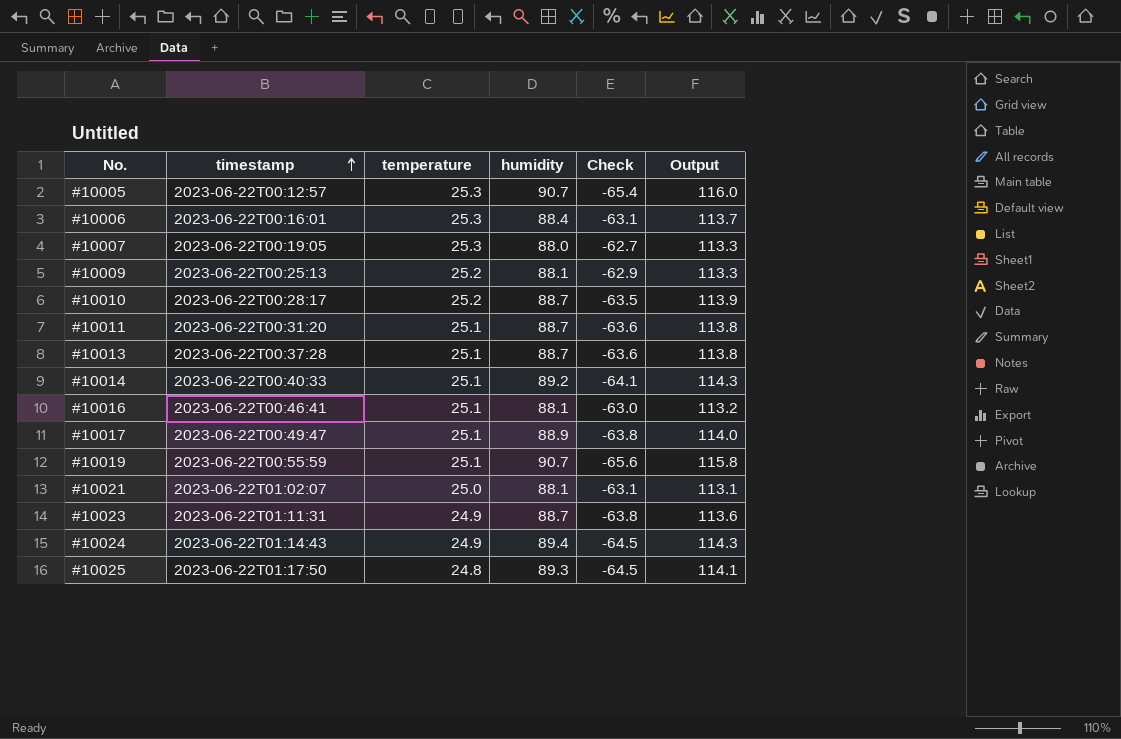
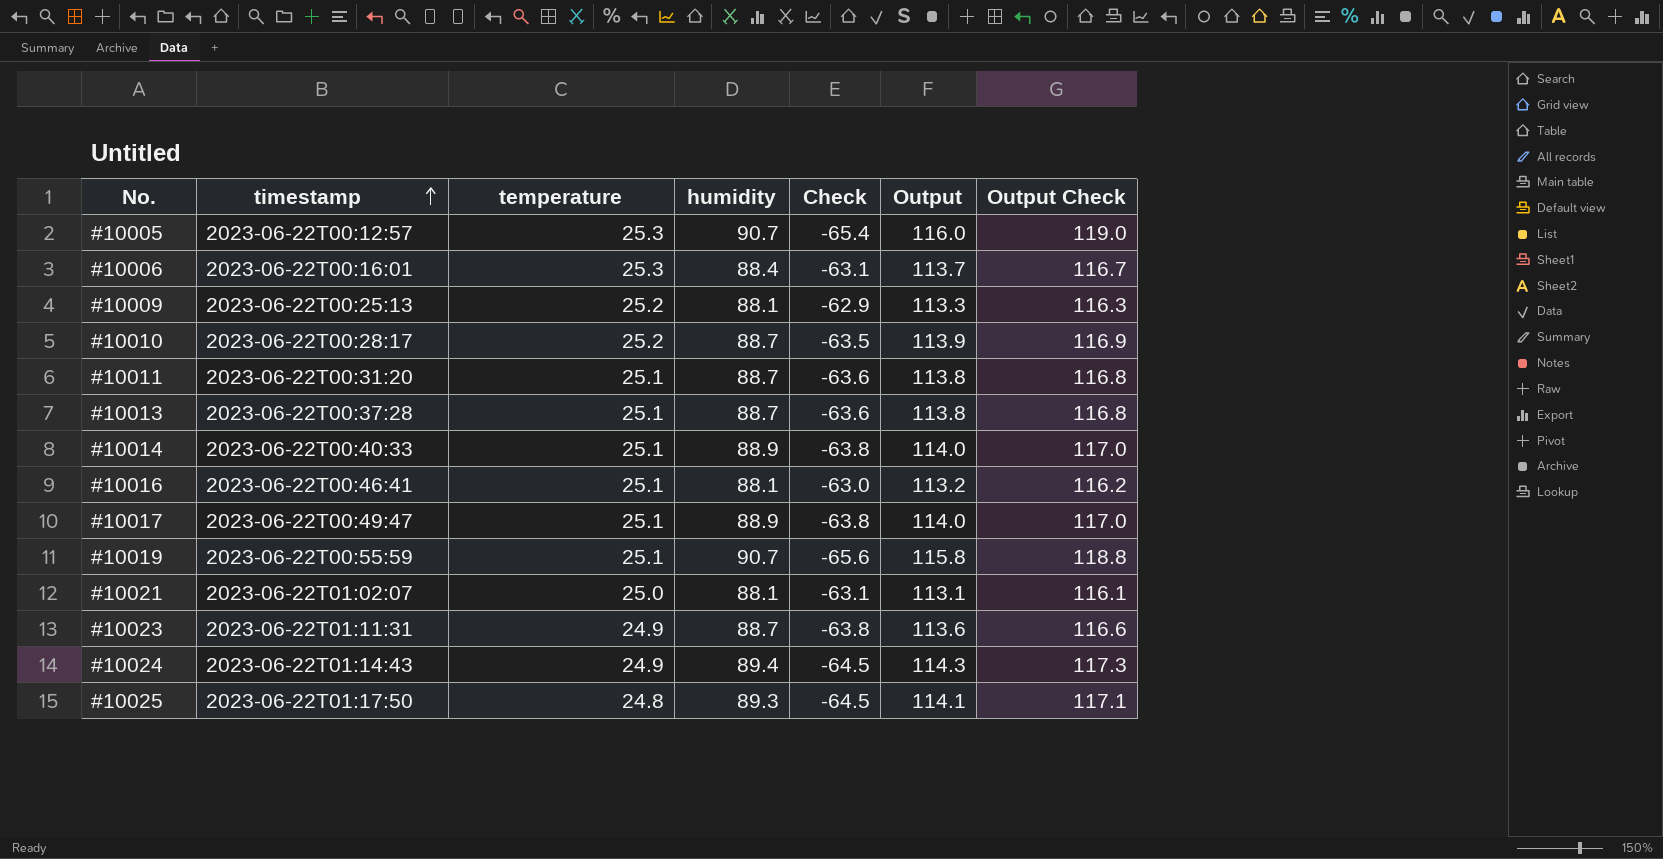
column Output Check | formula: none -> [Output] + 3
row #10007: 2023-06-22T00:19:05 | 25.3 | 88.0 | -62.7 | 113.3 -> none
#10014 | humidity: 89.2 -> 88.9
#10014 | Check: -64.1 -> -63.8
#10014 | Output: 114.3 -> 114.0

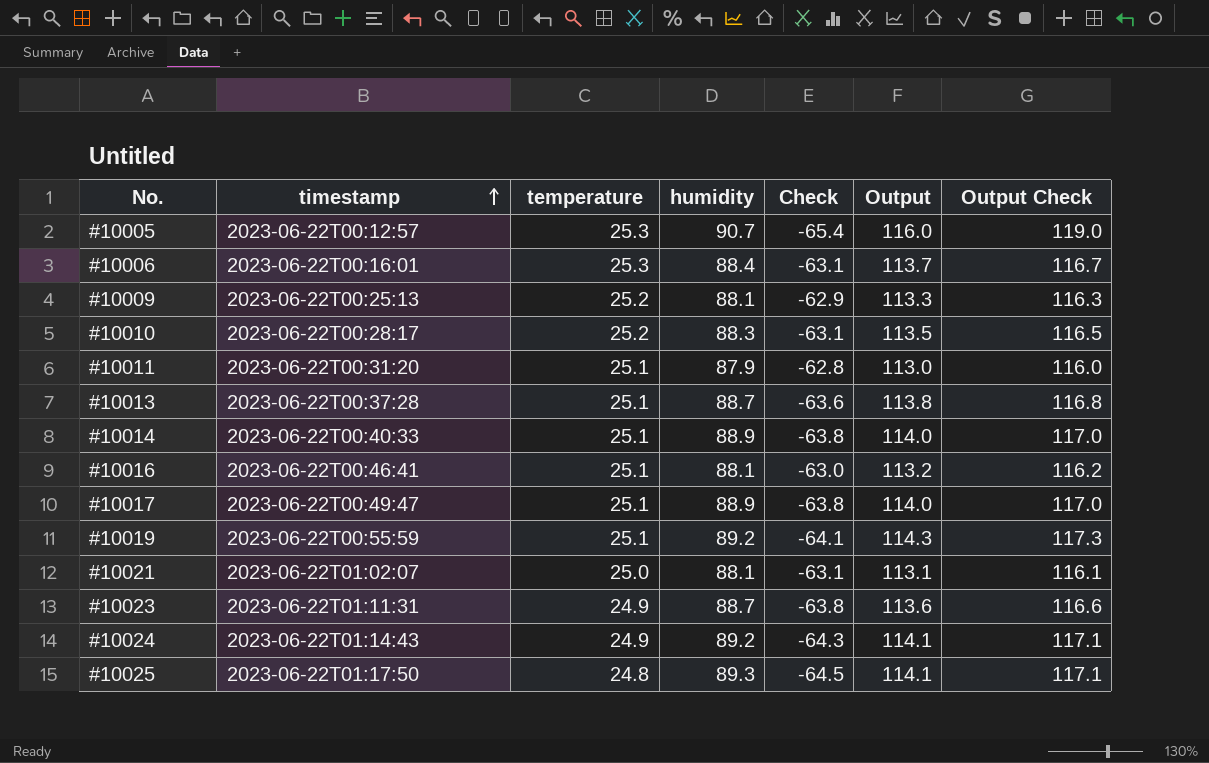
#10010 | humidity: 88.7 -> 88.3
#10010 | Check: -63.5 -> -63.1
#10010 | Output: 113.9 -> 113.5
#10010 | Output Check: 116.9 -> 116.5
#10011 | humidity: 88.7 -> 87.9
#10011 | Check: -63.6 -> -62.8
#10011 | Output: 113.8 -> 113.0
#10011 | Output Check: 116.8 -> 116.0
#10019 | humidity: 90.7 -> 89.2
#10019 | Check: -65.6 -> -64.1
#10019 | Output: 115.8 -> 114.3
#10019 | Output Check: 118.8 -> 117.3
#10024 | humidity: 89.4 -> 89.2
#10024 | Check: -64.5 -> -64.3
#10024 | Output: 114.3 -> 114.1
#10024 | Output Check: 117.3 -> 117.1

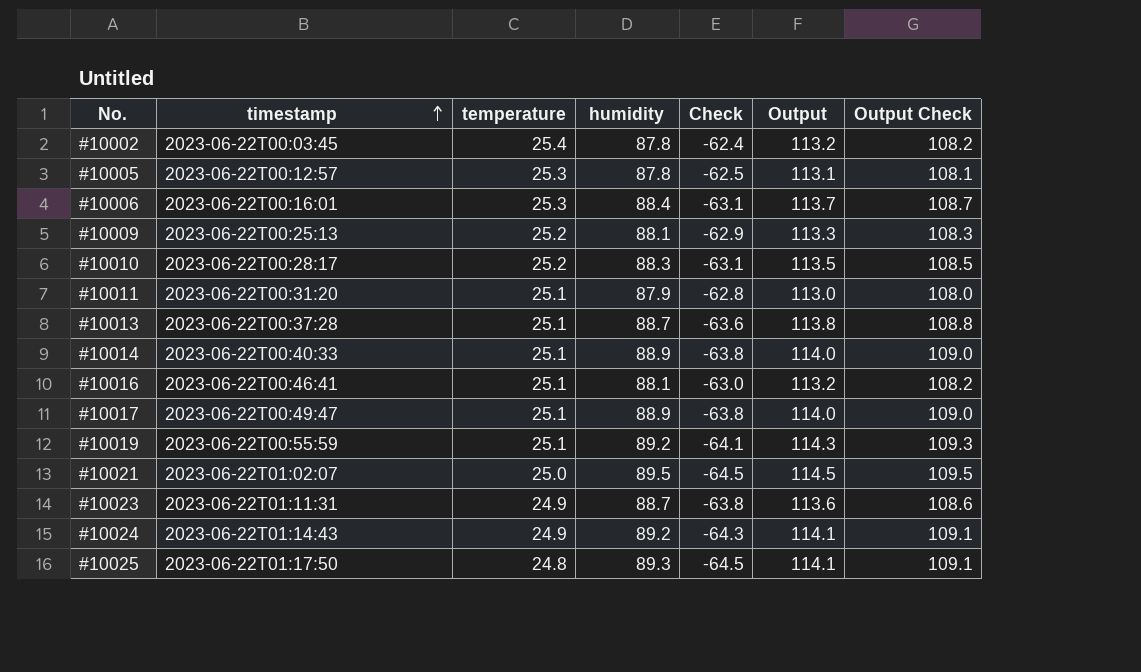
column Output Check | formula: [Output] + 3 -> [Output] - 5
row #10002: none -> 2023-06-22T00:03:45 | 25.4 | 87.8 | -62.4 | 113.2 | 108.2
#10005 | humidity: 90.7 -> 87.8
#10005 | Check: -65.4 -> -62.5
#10005 | Output: 116.0 -> 113.1
#10021 | humidity: 88.1 -> 89.5
#10021 | Check: -63.1 -> -64.5
#10021 | Output: 113.1 -> 114.5

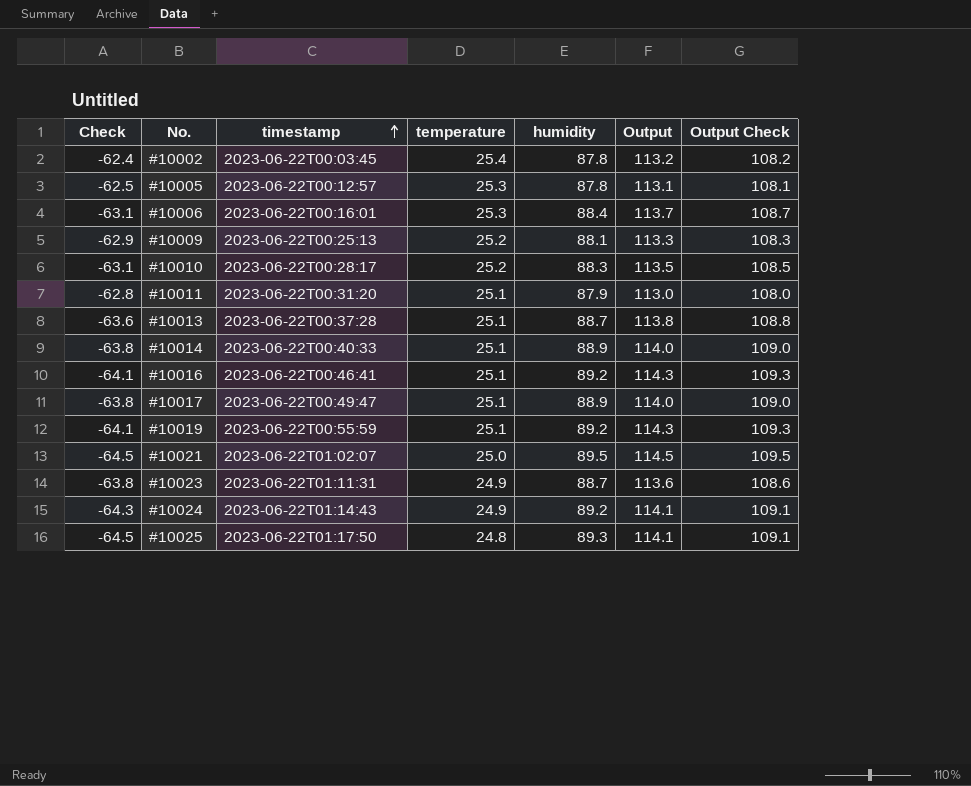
column Check | position: 5 -> 1
#10016 | Check: -63.0 -> -64.1
#10016 | humidity: 88.1 -> 89.2
#10016 | Output: 113.2 -> 114.3
#10016 | Output Check: 108.2 -> 109.3

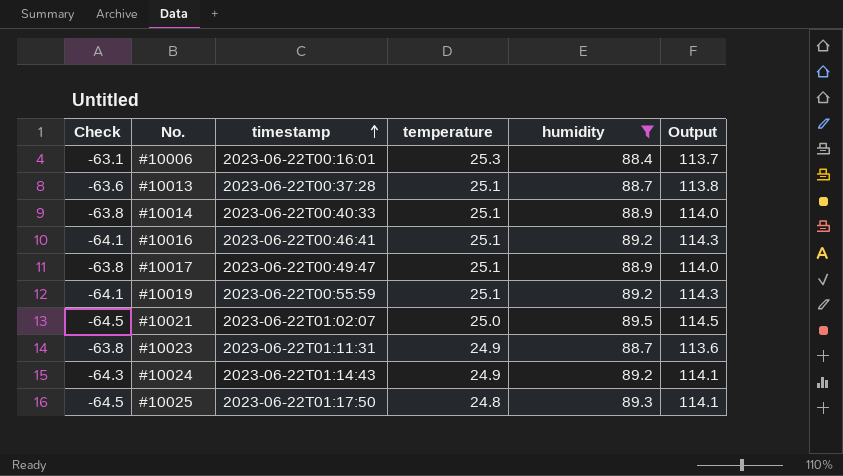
filter: none -> humidity >= 88.4
column Output Check | formula: [Output] - 5 -> none

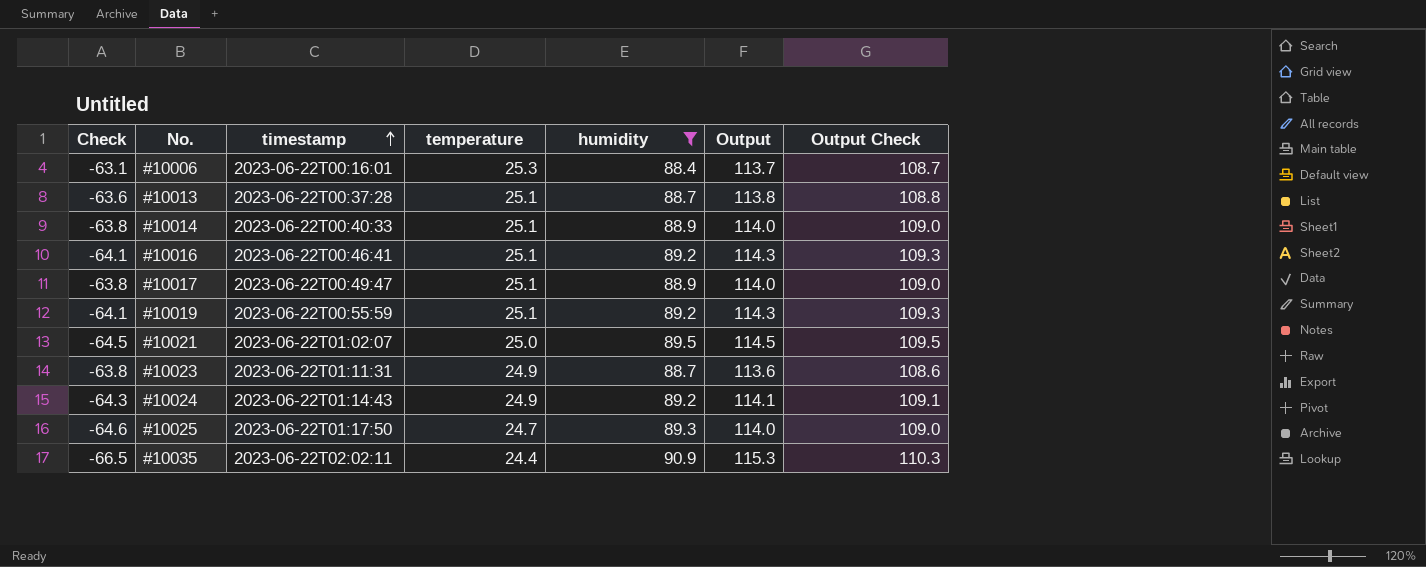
column Output Check | formula: none -> [Output] - 5
#10025 | Check: -64.5 -> -64.6
#10025 | temperature: 24.8 -> 24.7
#10025 | Output: 114.1 -> 114.0
row #10035: none -> -66.5 | 2023-06-22T02:02:11 | 24.4 | 90.9 | 115.3 | 110.3

